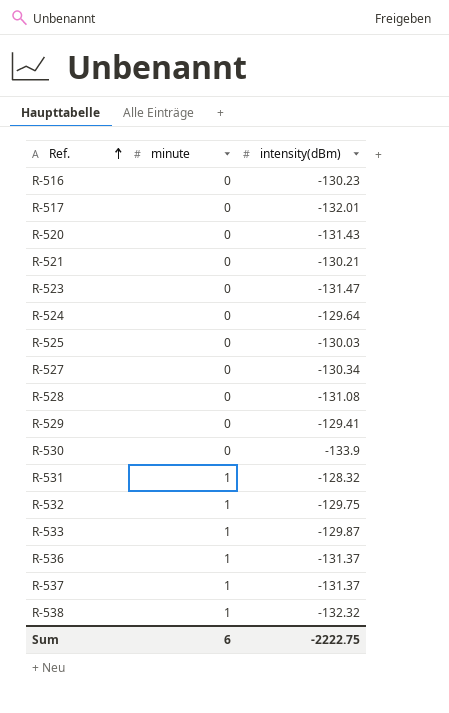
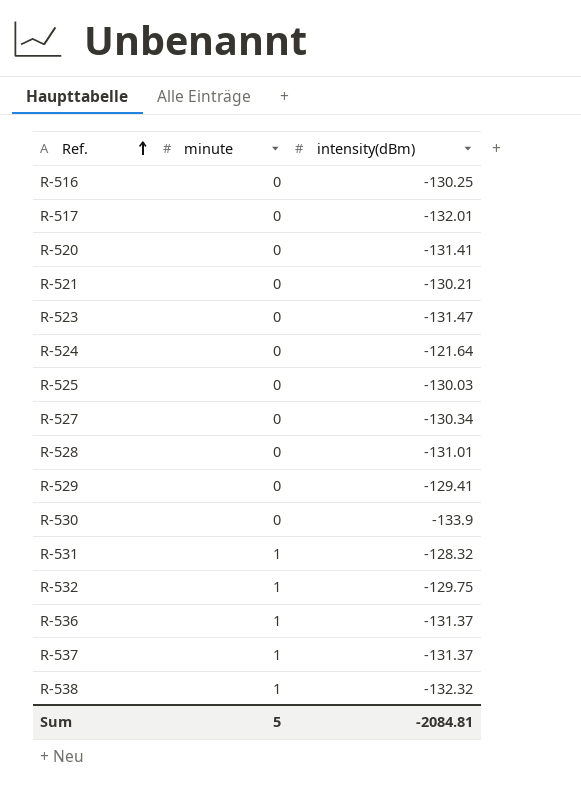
row R-533: 1 | -129.87 -> none
R-516 | intensity(dBm): -130.23 -> -130.25
R-520 | intensity(dBm): -131.43 -> -131.41
R-524 | intensity(dBm): -129.64 -> -121.64
R-528 | intensity(dBm): -131.08 -> -131.01
Sum | minute: 6 -> 5
Sum | intensity(dBm): -2222.75 -> -2084.81

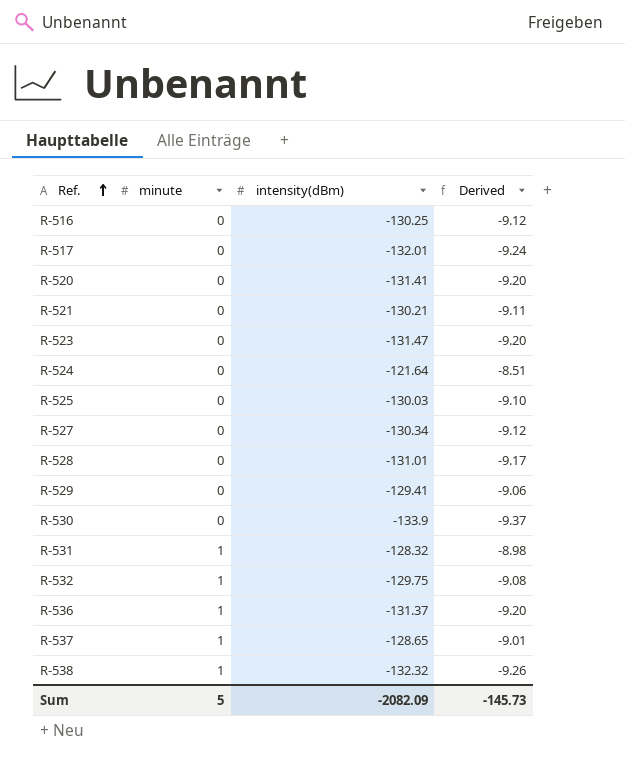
column Derived | formula: none -> [intensity(dBm)] * 0.07
R-537 | intensity(dBm): -131.37 -> -128.65
Sum | intensity(dBm): -2084.81 -> -2082.09

